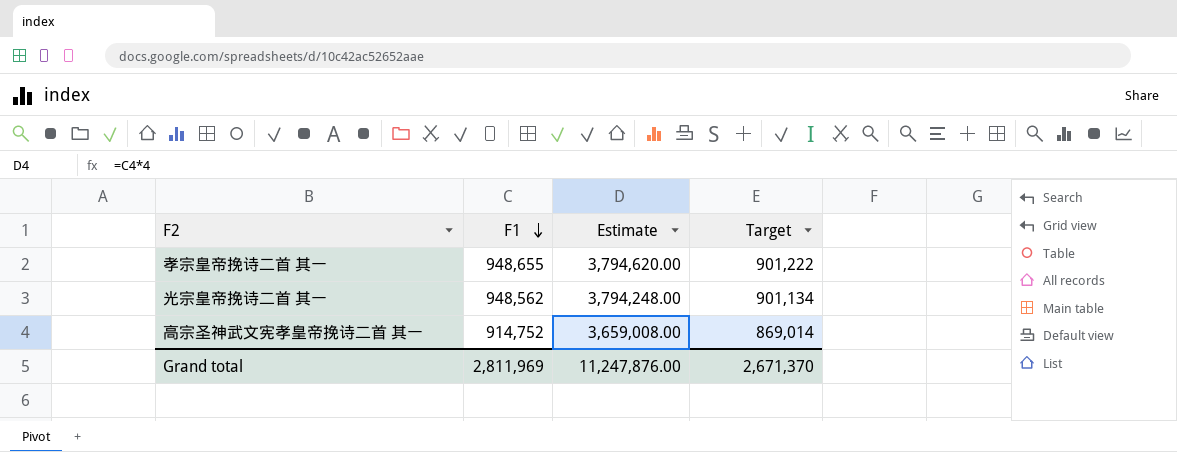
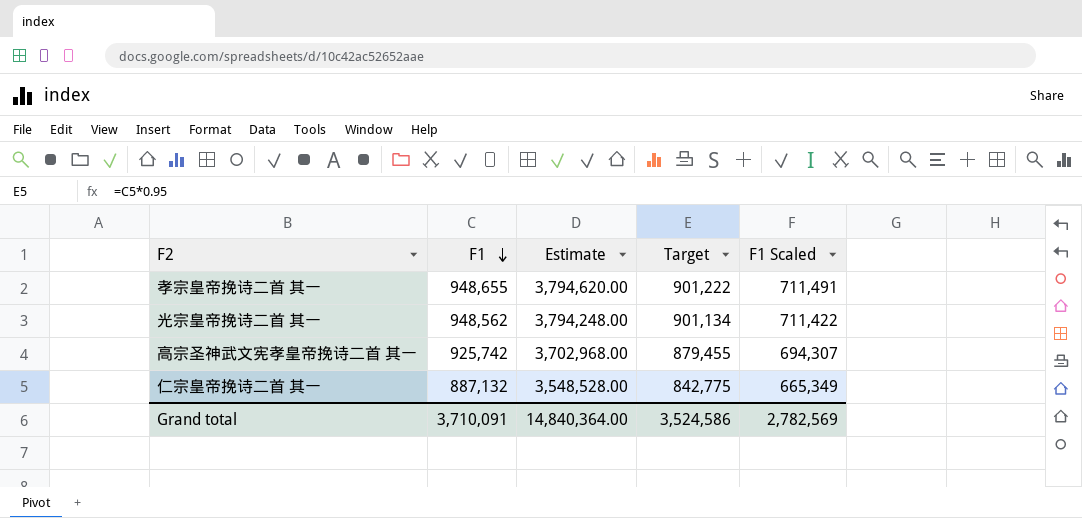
column F1 Scaled | formula: none -> [F1] * 0.75
高宗圣神武文宪孝皇帝挽诗二首 其一 | F1: 914,752 -> 925,742
高宗圣神武文宪孝皇帝挽诗二首 其一 | Estimate: 3,659,008.00 -> 3,702,968.00
高宗圣神武文宪孝皇帝挽诗二首 其一 | Target: 869,014 -> 879,455
row 仁宗皇帝挽诗二首 其一: none -> 887,132 | 3,548,528.00 | 842,775 | 665,349
Grand total | F1: 2,811,969 -> 3,710,091
Grand total | Estimate: 11,247,876.00 -> 14,840,364.00
Grand total | Target: 2,671,370 -> 3,524,586

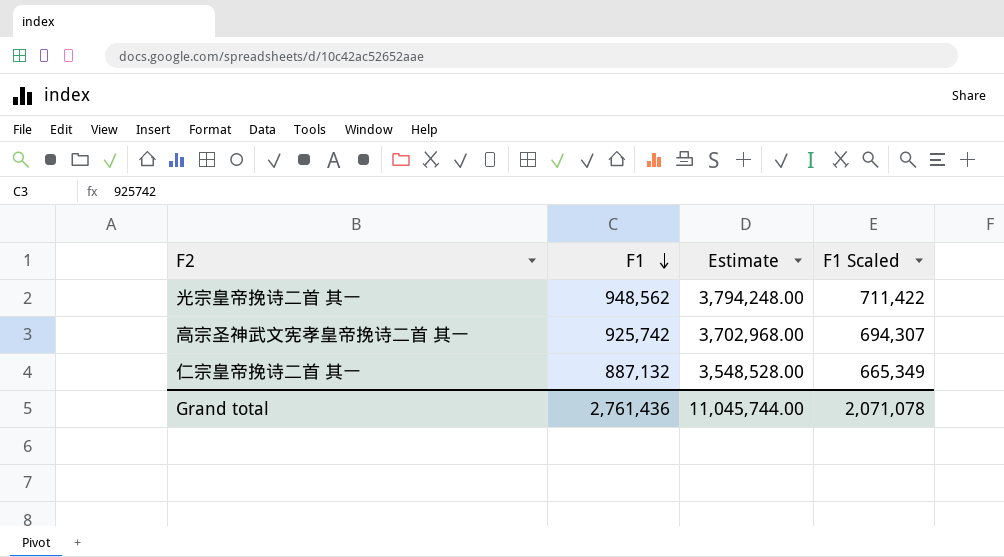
column Target | formula: [F1] * 0.95 -> none
row 孝宗皇帝挽诗二首 其一: 948,655 | 3,794,620.00 | 901,222 | 711,491 -> none
Grand total | F1: 3,710,091 -> 2,761,436
Grand total | Estimate: 14,840,364.00 -> 11,045,744.00
Grand total | F1 Scaled: 2,782,569 -> 2,071,078

